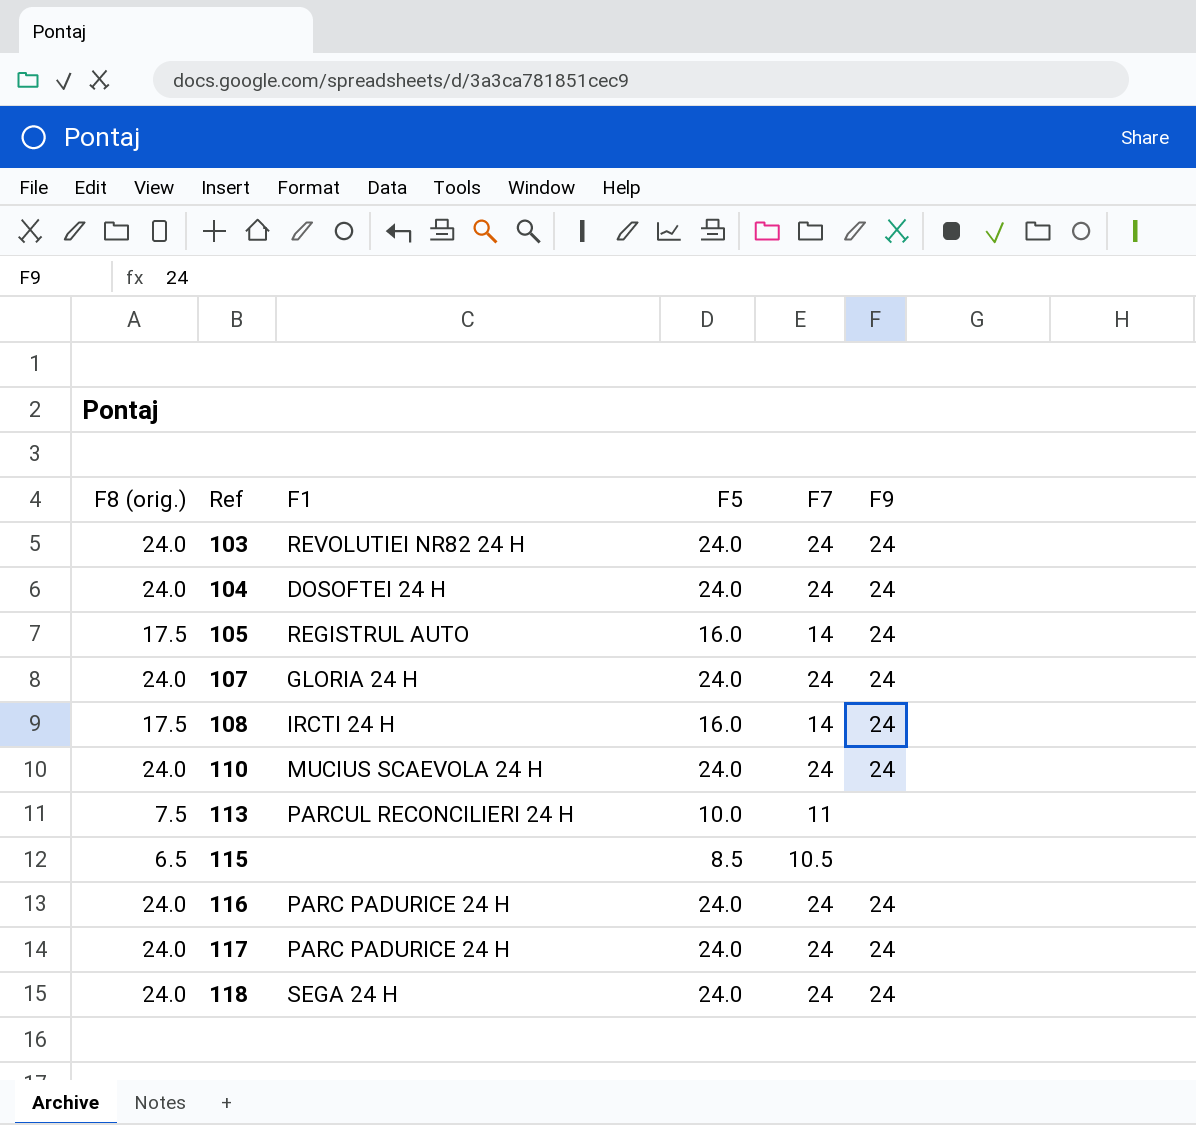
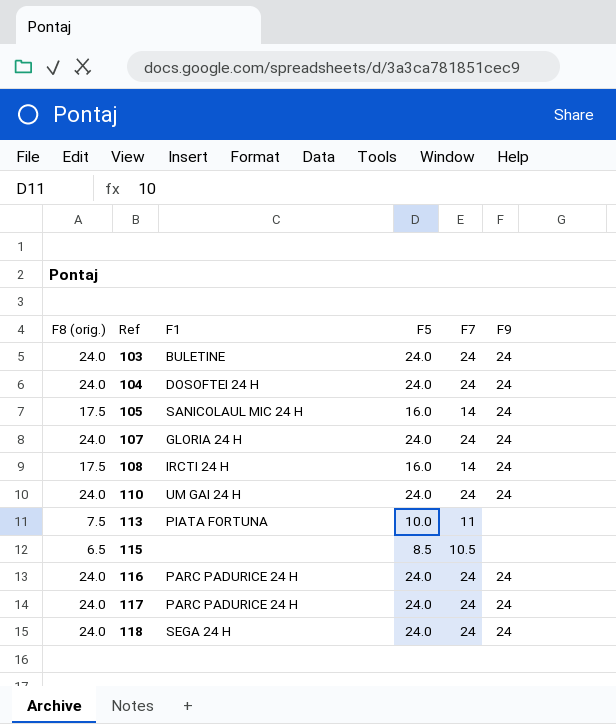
103 | F1: REVOLUTIEI NR82 24 H -> BULETINE
105 | F1: REGISTRUL AUTO -> SANICOLAUL MIC 24 H
110 | F1: MUCIUS SCAEVOLA 24 H -> UM GAI 24 H
113 | F1: PARCUL RECONCILIERI 24 H -> PIATA FORTUNA

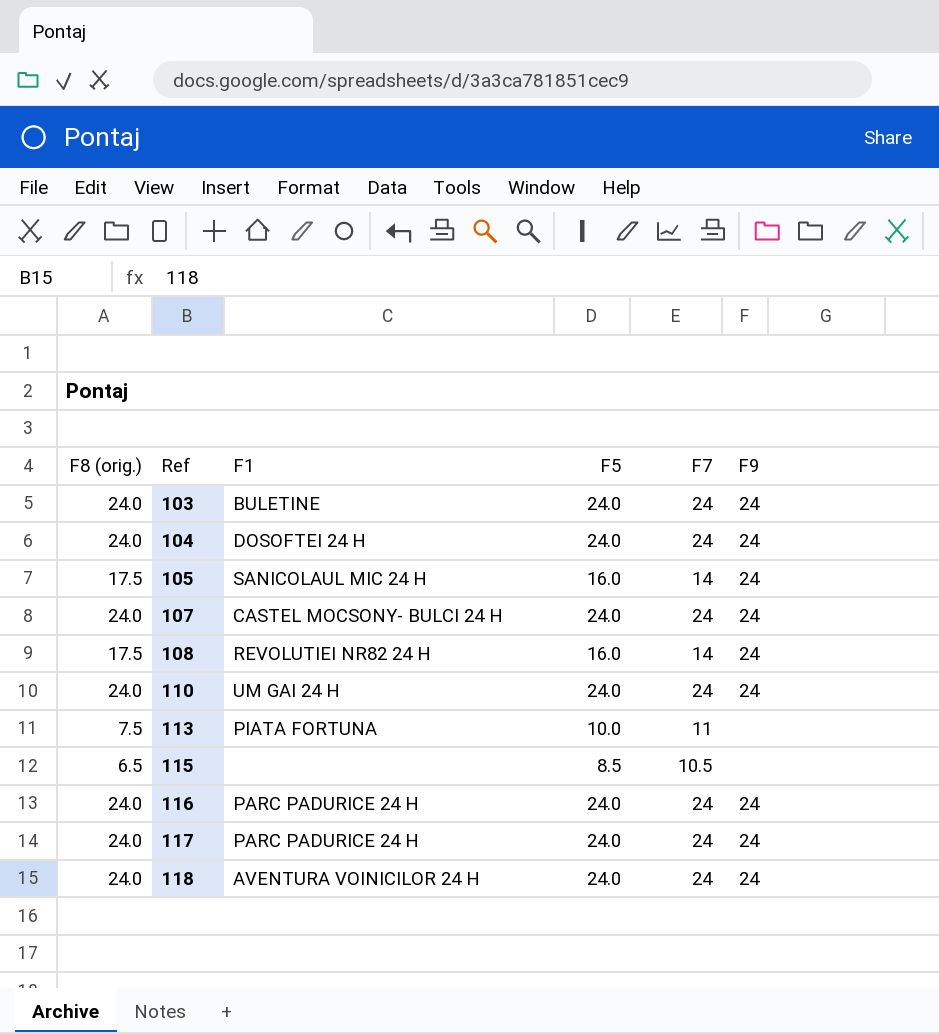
107 | F1: GLORIA 24 H -> CASTEL MOCSONY- BULCI 24 H
108 | F1: IRCTI 24 H -> REVOLUTIEI NR82 24 H
118 | F1: SEGA 24 H -> AVENTURA VOINICILOR 24 H

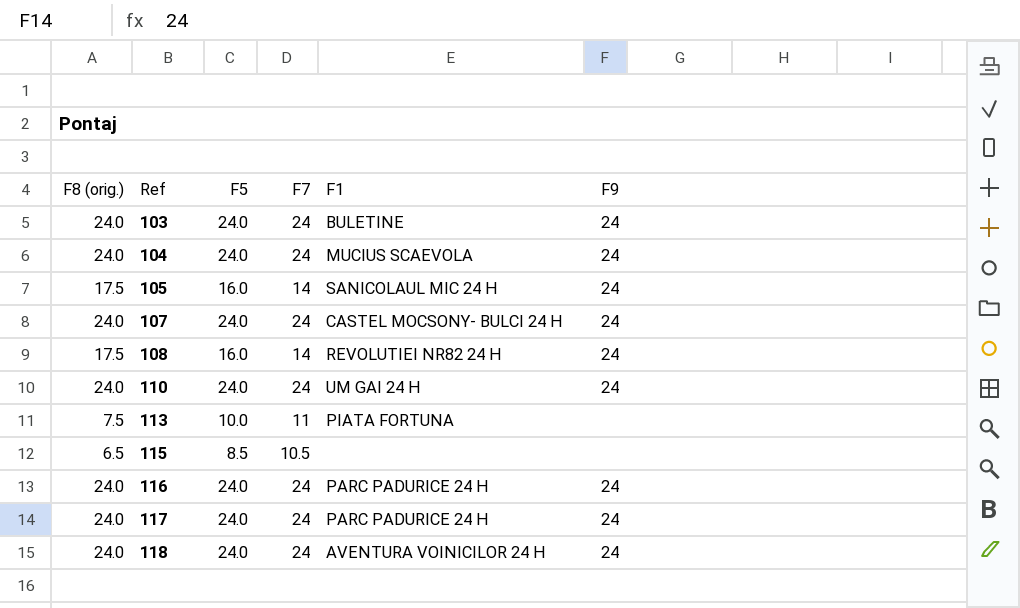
column F1 | position: 3 -> 5
104 | F1: DOSOFTEI 24 H -> MUCIUS SCAEVOLA

